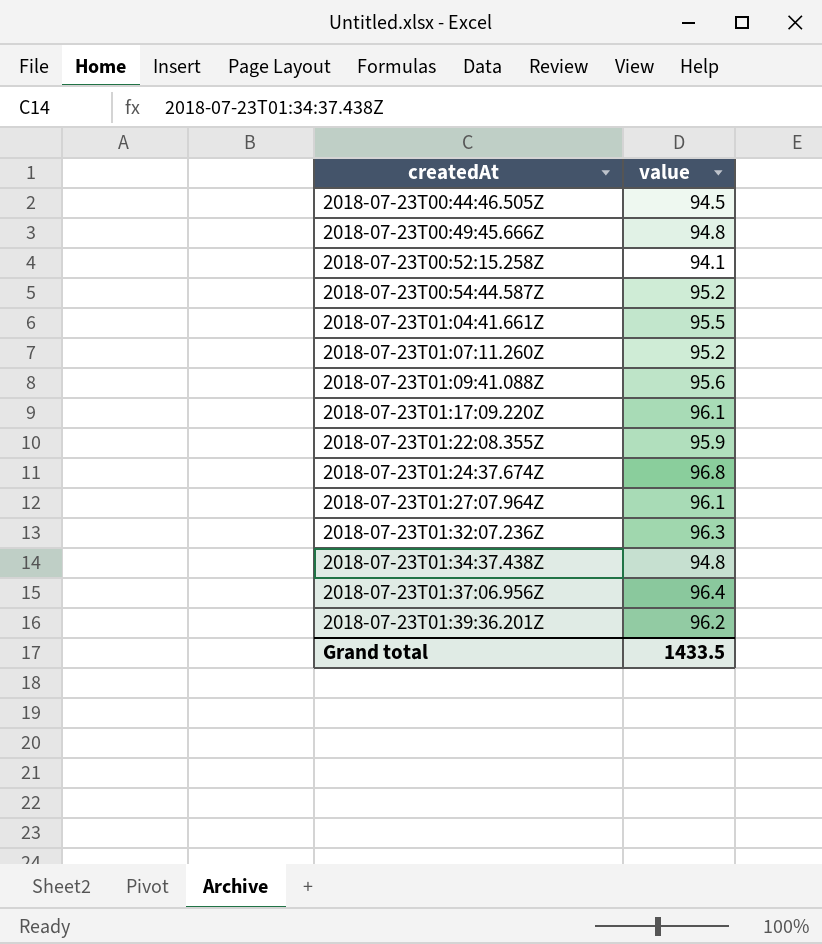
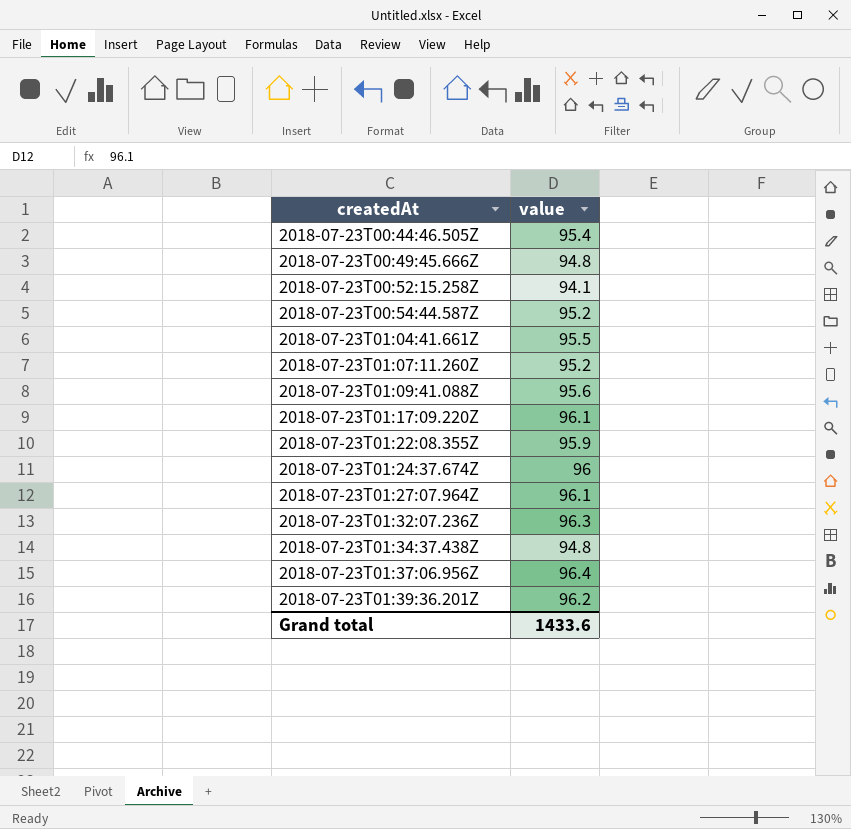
2018-07-23T00:44:46.505Z | value: 94.5 -> 95.4
2018-07-23T01:24:37.674Z | value: 96.8 -> 96
Grand total | value: 1433.5 -> 1433.6

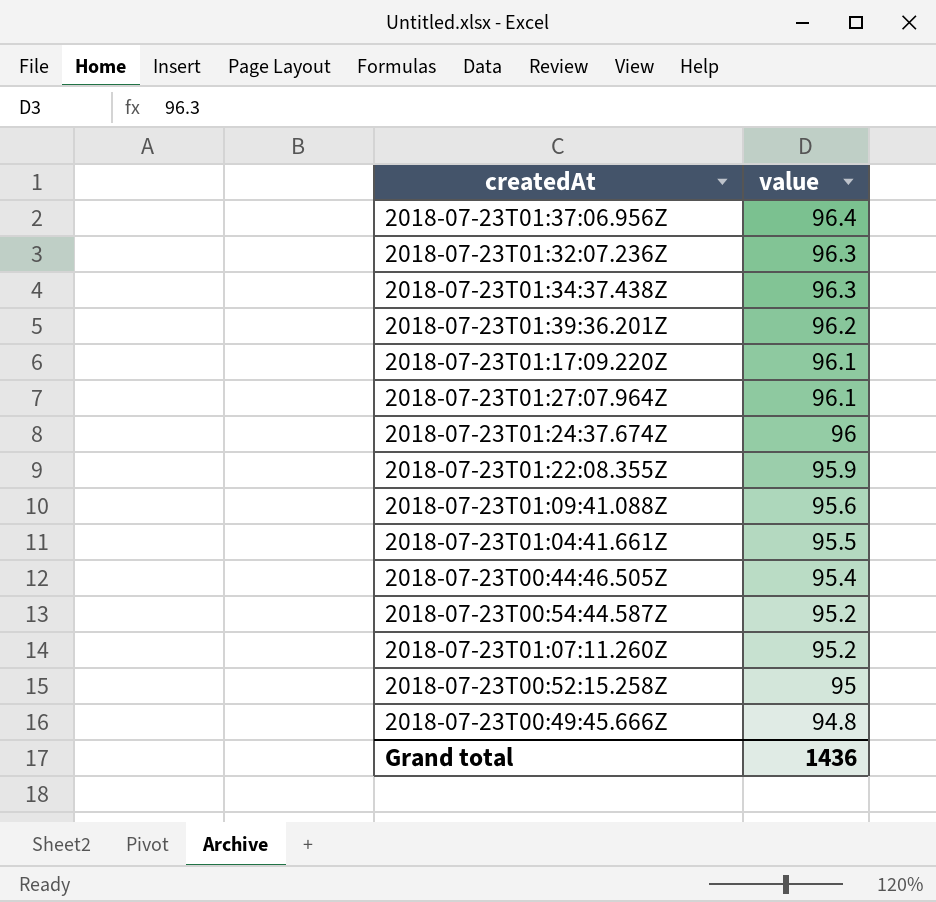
row order: createdAt ascending -> value descending
2018-07-23T01:34:37.438Z | value: 94.8 -> 96.3
2018-07-23T00:52:15.258Z | value: 94.1 -> 95
Grand total | value: 1433.6 -> 1436

